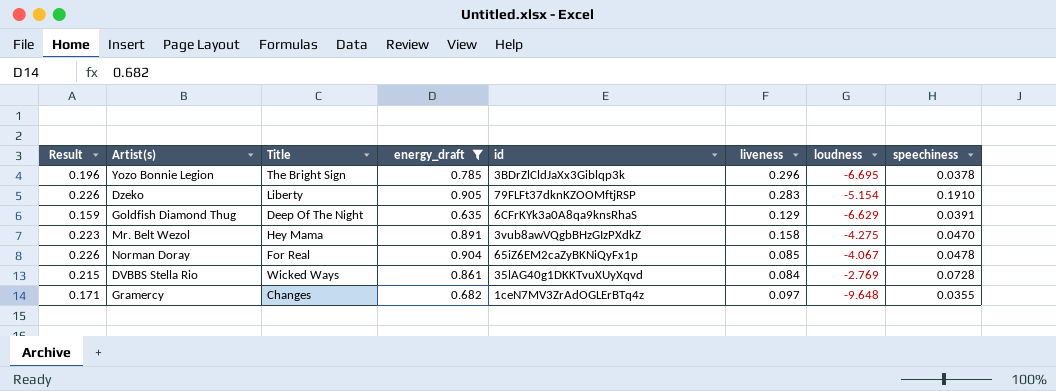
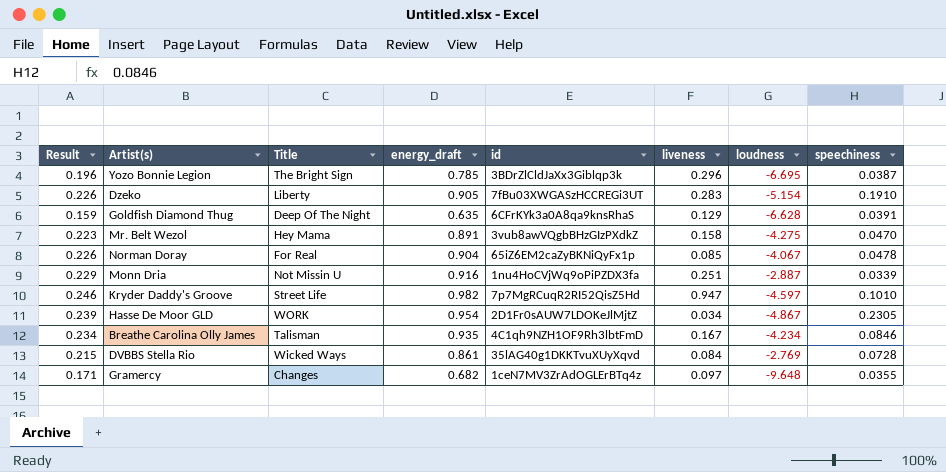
filter: energy_draft <= 0.905 -> none
Yozo Bonnie Legion | speechiness: 0.0378 -> 0.0387
Dzeko | id: 79FLFt37dknKZOOMftjRSP -> 7fBu03XWGASzHCCREGi3UT
Goldfish Diamond Thug | loudness: -6.629 -> -6.628

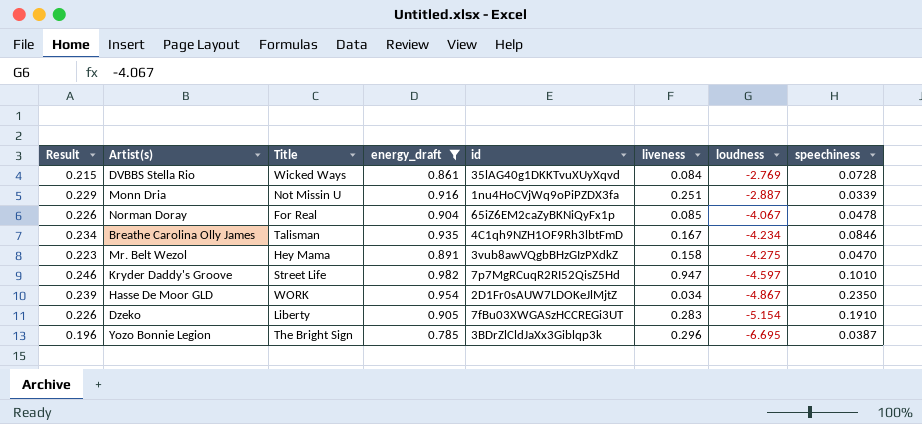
filter: none -> energy_draft >= 0.785
row order: none -> loudness descending
Hasse De Moor GLD | speechiness: 0.2305 -> 0.2350

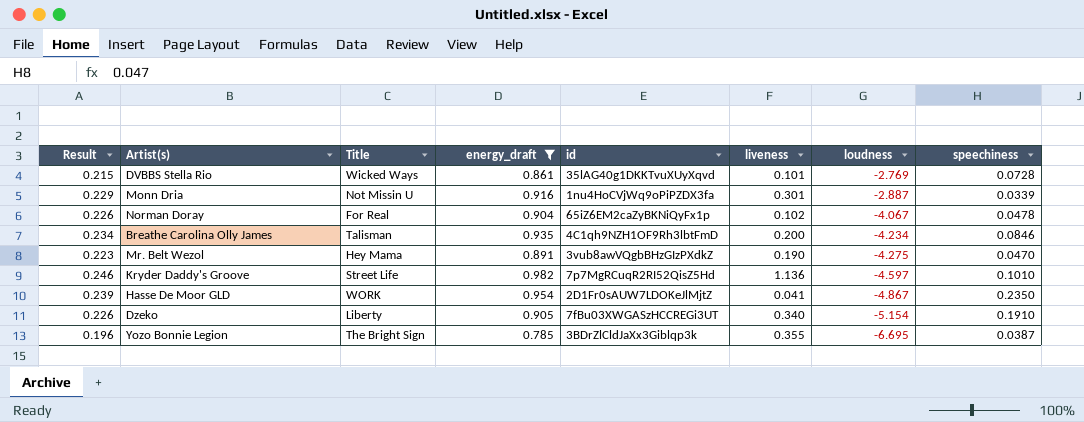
DVBBS Stella Rio | liveness: 0.084 -> 0.101
Monn Dria | liveness: 0.251 -> 0.301
Norman Doray | liveness: 0.085 -> 0.102
Breathe Carolina Olly James | liveness: 0.167 -> 0.200
Mr. Belt Wezol | liveness: 0.158 -> 0.190
Kryder Daddy's Groove | liveness: 0.947 -> 1.136
Hasse De Moor GLD | liveness: 0.034 -> 0.041
Dzeko | liveness: 0.283 -> 0.340
Yozo Bonnie Legion | liveness: 0.296 -> 0.355

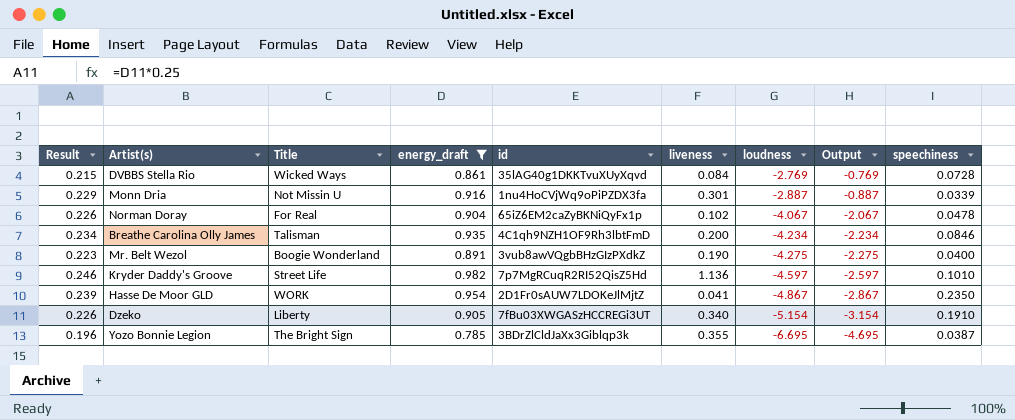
column Output | formula: none -> [loudness] + 2
DVBBS Stella Rio | liveness: 0.101 -> 0.084
Mr. Belt Wezol | Title: Hey Mama -> Boogie Wonderland
Mr. Belt Wezol | speechiness: 0.0470 -> 0.0400

